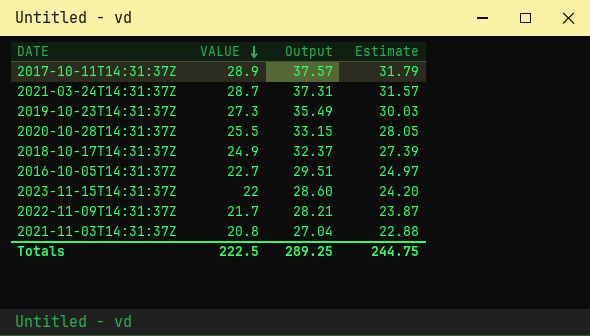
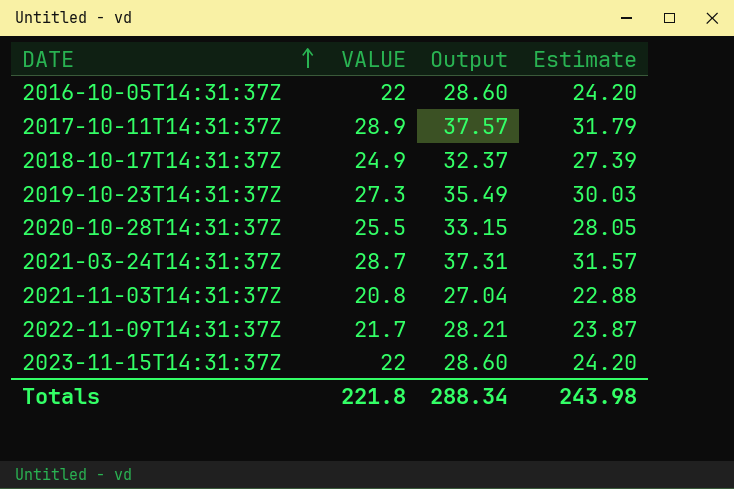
row order: VALUE descending -> DATE ascending
2016-10-05T14:31:37Z | VALUE: 22.7 -> 22
2016-10-05T14:31:37Z | Output: 29.51 -> 28.60
2016-10-05T14:31:37Z | Estimate: 24.97 -> 24.20
Totals | VALUE: 222.5 -> 221.8
Totals | Output: 289.25 -> 288.34
Totals | Estimate: 244.75 -> 243.98

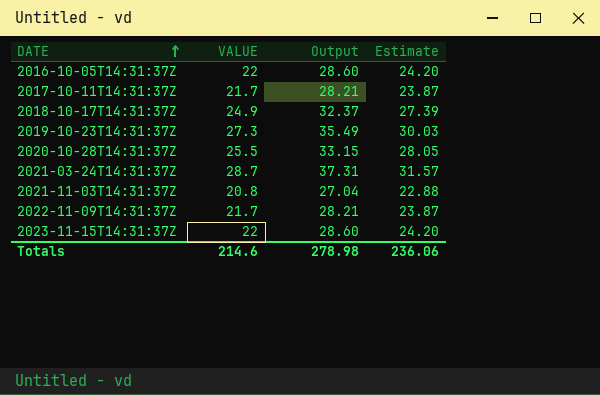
2017-10-11T14:31:37Z | VALUE: 28.9 -> 21.7
2017-10-11T14:31:37Z | Output: 37.57 -> 28.21
2017-10-11T14:31:37Z | Estimate: 31.79 -> 23.87
Totals | VALUE: 221.8 -> 214.6
Totals | Output: 288.34 -> 278.98
Totals | Estimate: 243.98 -> 236.06

